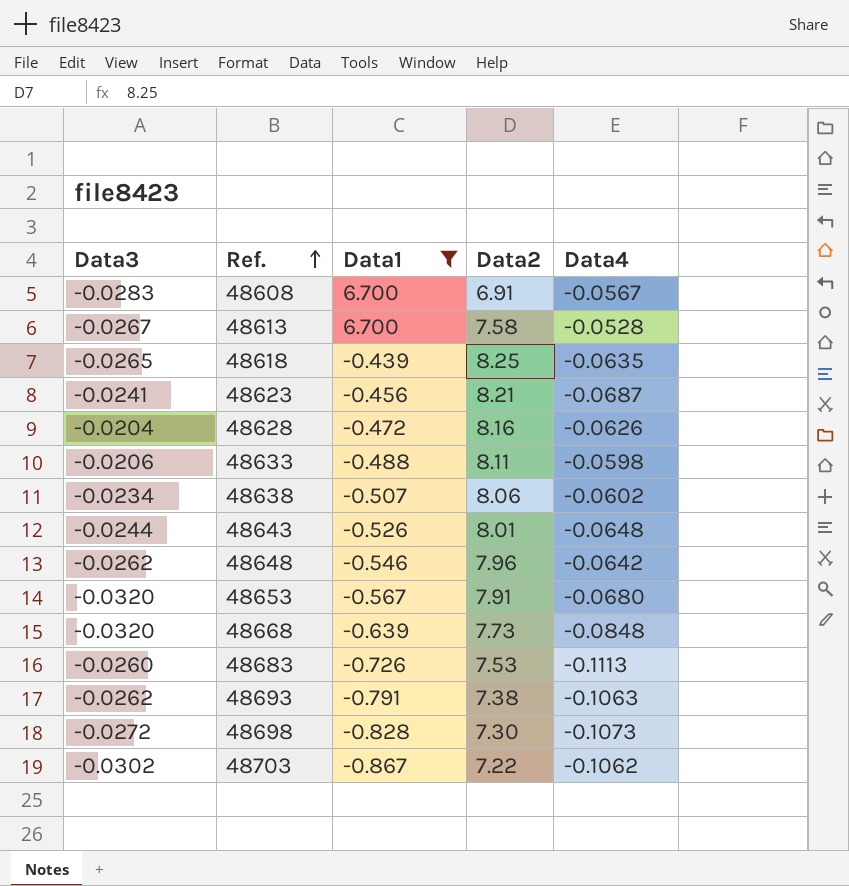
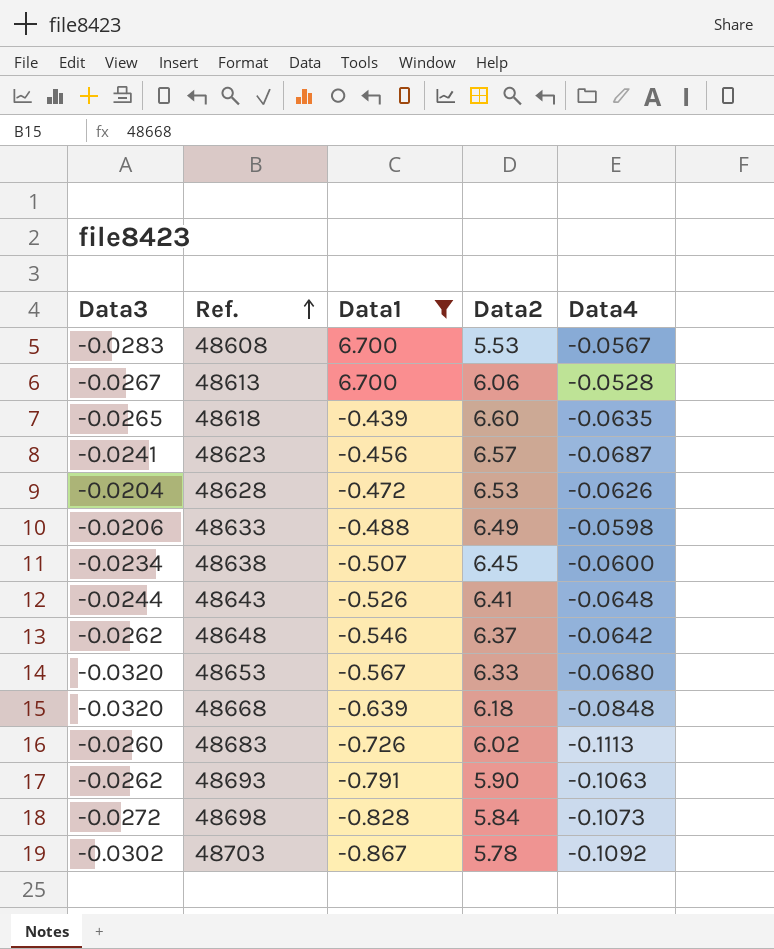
48608 | Data2: 6.91 -> 5.53
48613 | Data2: 7.58 -> 6.06
48618 | Data2: 8.25 -> 6.60
48623 | Data2: 8.21 -> 6.57
48628 | Data2: 8.16 -> 6.53
48633 | Data2: 8.11 -> 6.49
48638 | Data2: 8.06 -> 6.45
48638 | Data4: -0.0602 -> -0.0600
48643 | Data2: 8.01 -> 6.41
48648 | Data2: 7.96 -> 6.37
48653 | Data2: 7.91 -> 6.33
48668 | Data2: 7.73 -> 6.18
48683 | Data2: 7.53 -> 6.02
48693 | Data2: 7.38 -> 5.90
48698 | Data2: 7.30 -> 5.84
48703 | Data2: 7.22 -> 5.78
48703 | Data4: -0.1062 -> -0.1092

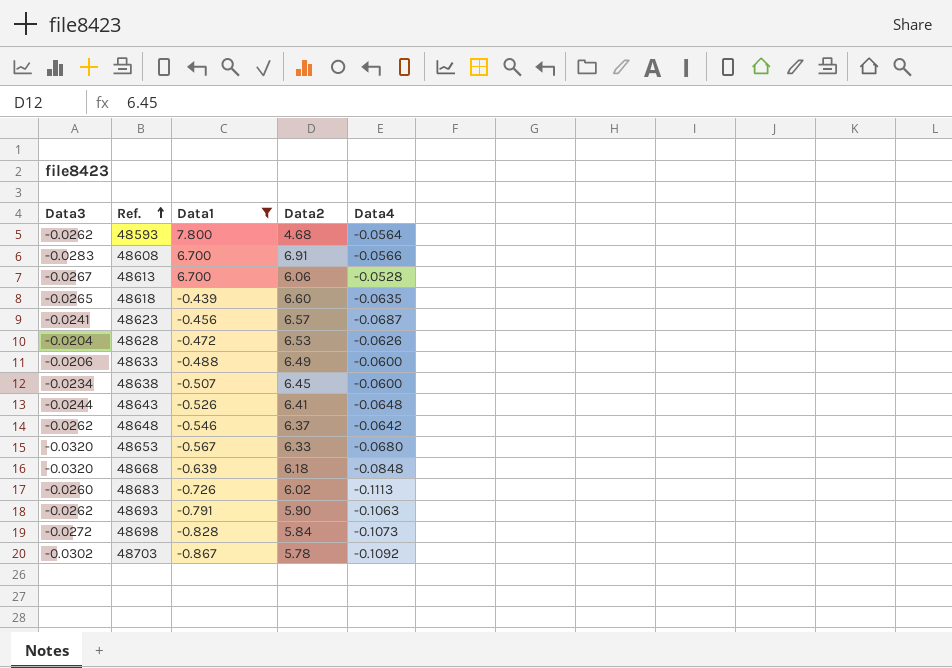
row 48593: none -> -0.0262 | 7.800 | 4.68 | -0.0564
48608 | Data2: 5.53 -> 6.91
48608 | Data4: -0.0567 -> -0.0566
48633 | Data4: -0.0598 -> -0.0600

